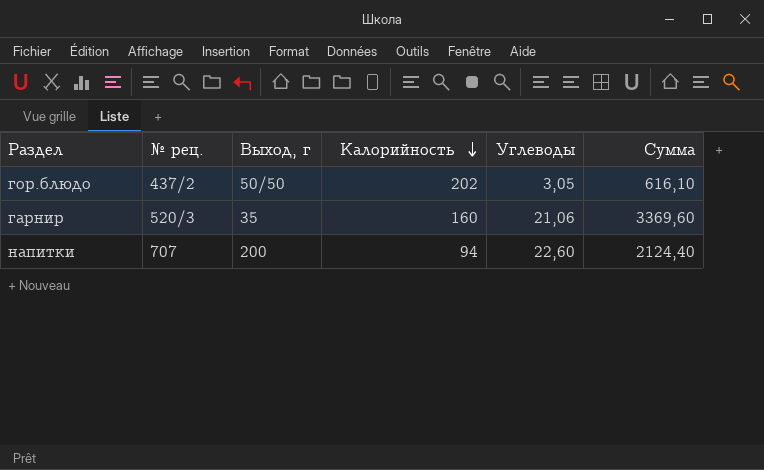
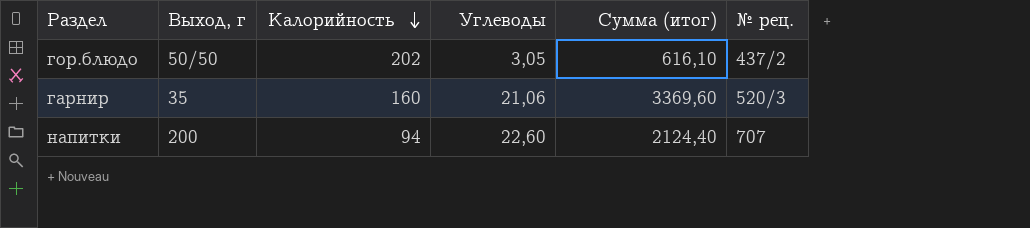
column name: Сумма -> Сумма (итог)
column № рец. | position: 2 -> 6

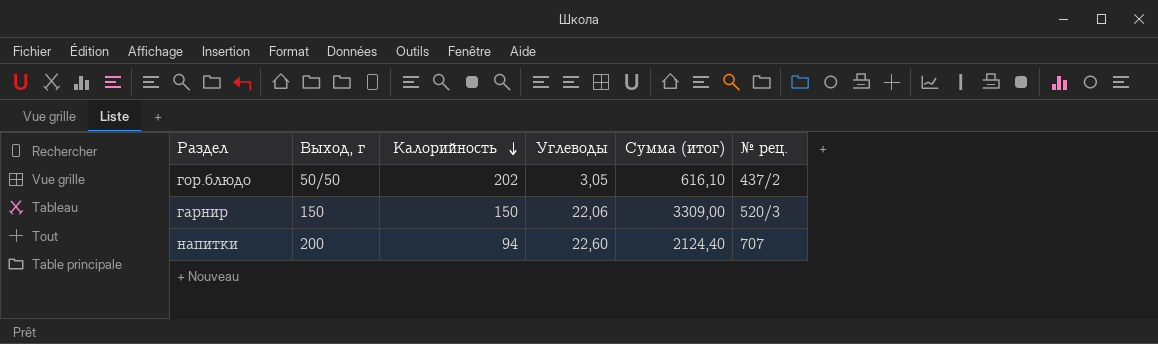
гарнир | Выход, г: 35 -> 150
гарнир | Калорийность: 160 -> 150
гарнир | Углеводы: 21,06 -> 22,06
гарнир | Сумма (итог): 3369,60 -> 3309,00

